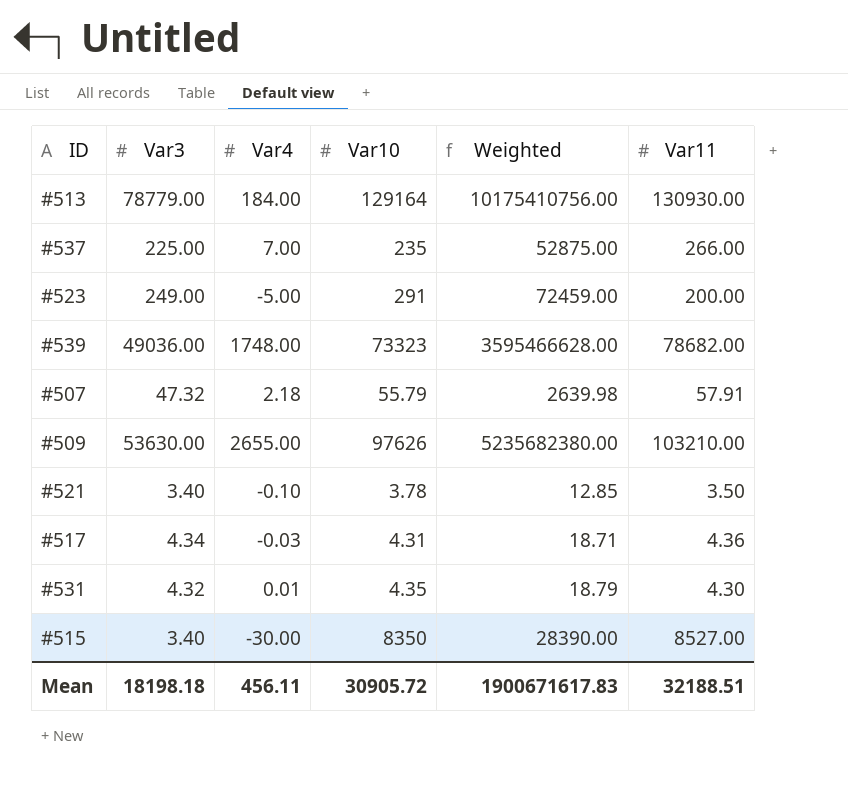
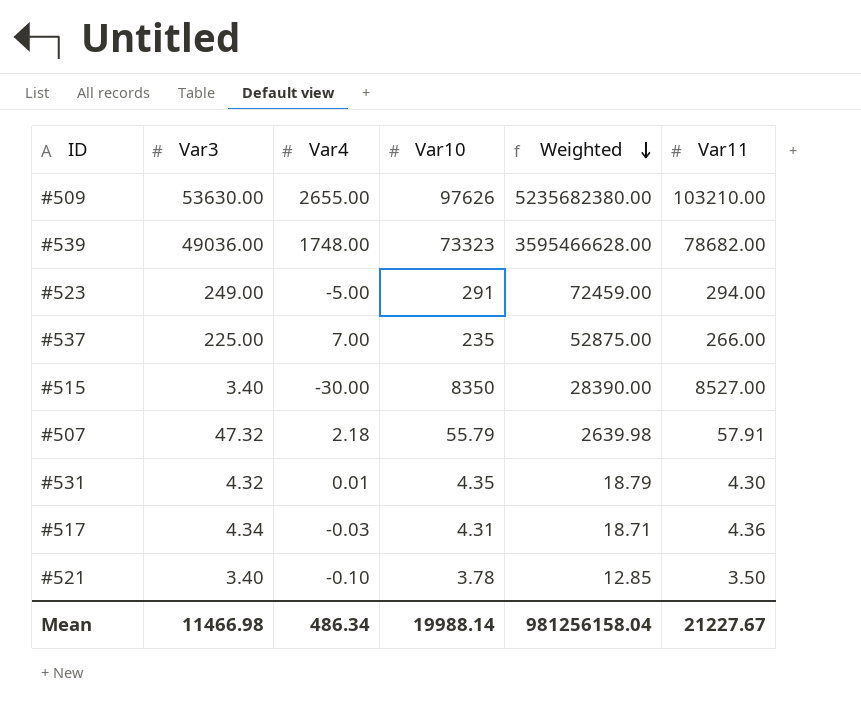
row order: none -> Weighted descending
row #513: 78779.00 | 184.00 | 129164 | 10175410756.00 | 130930.00 -> none
#523 | Var11: 200.00 -> 294.00
Mean | Var3: 18198.18 -> 11466.98
Mean | Var4: 456.11 -> 486.34
Mean | Var10: 30905.72 -> 19988.14
Mean | Weighted: 1900671617.83 -> 981256158.04
Mean | Var11: 32188.51 -> 21227.67

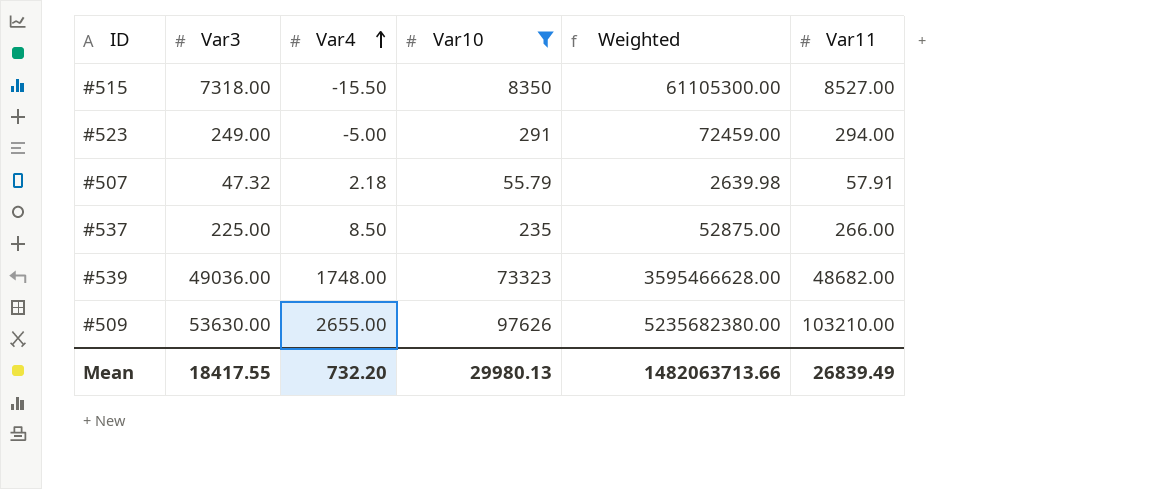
filter: none -> Var10 >= 55.79
row order: Weighted descending -> Var4 ascending
#515 | Var3: 3.40 -> 7318.00
#515 | Var4: -30.00 -> -15.50
#515 | Weighted: 28390.00 -> 61105300.00
#537 | Var4: 7.00 -> 8.50
#539 | Var11: 78682.00 -> 48682.00
Mean | Var3: 11466.98 -> 18417.55
Mean | Var4: 486.34 -> 732.20
Mean | Var10: 19988.14 -> 29980.13
Mean | Weighted: 981256158.04 -> 1482063713.66
Mean | Var11: 21227.67 -> 26839.49

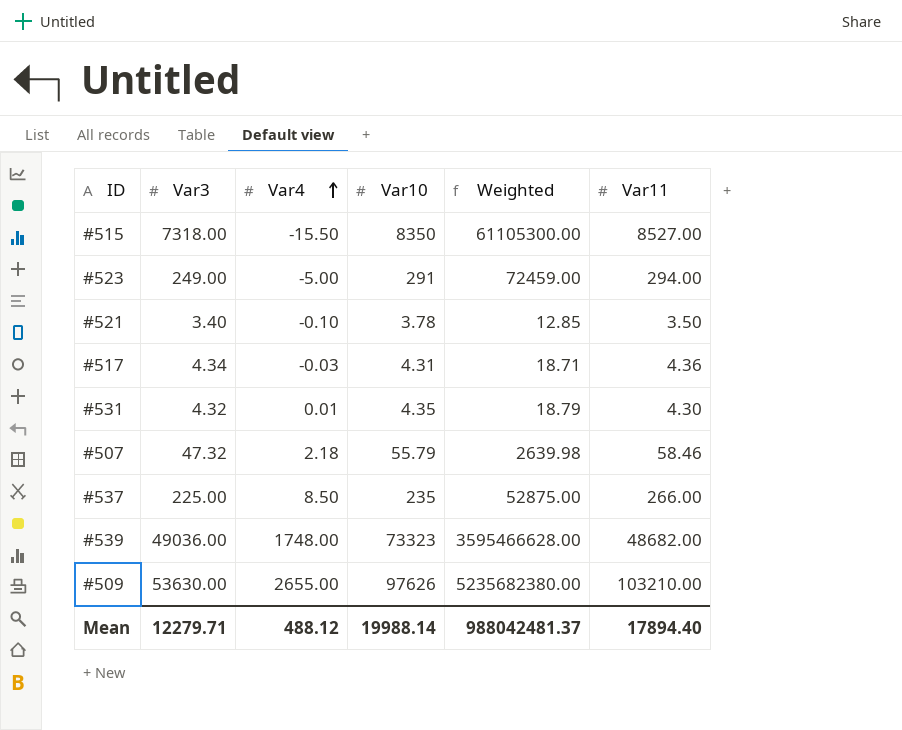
filter: Var10 >= 55.79 -> none
#507 | Var11: 57.91 -> 58.46
Mean | Var3: 18417.55 -> 12279.71
Mean | Var4: 732.20 -> 488.12
Mean | Var10: 29980.13 -> 19988.14
Mean | Weighted: 1482063713.66 -> 988042481.37
Mean | Var11: 26839.49 -> 17894.40

